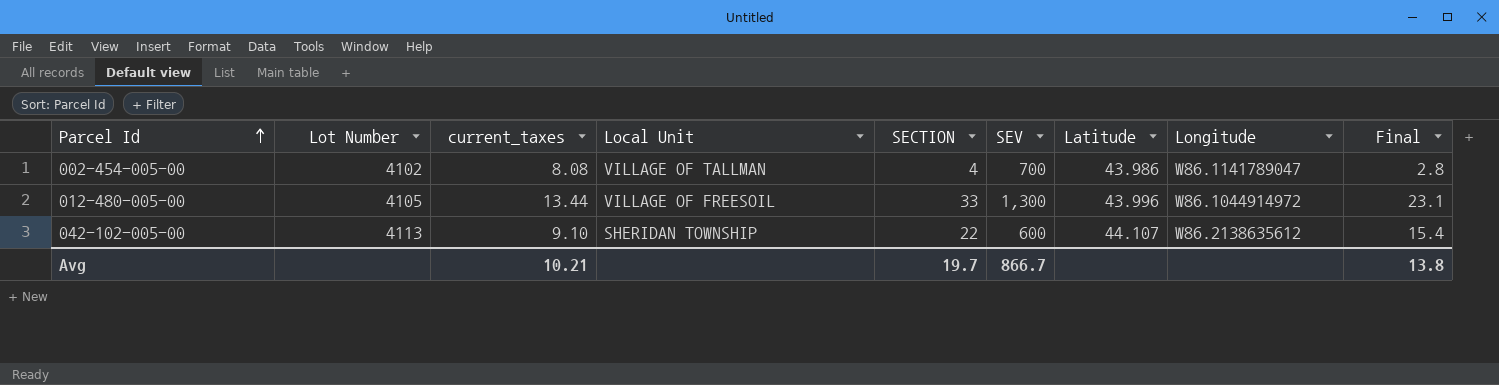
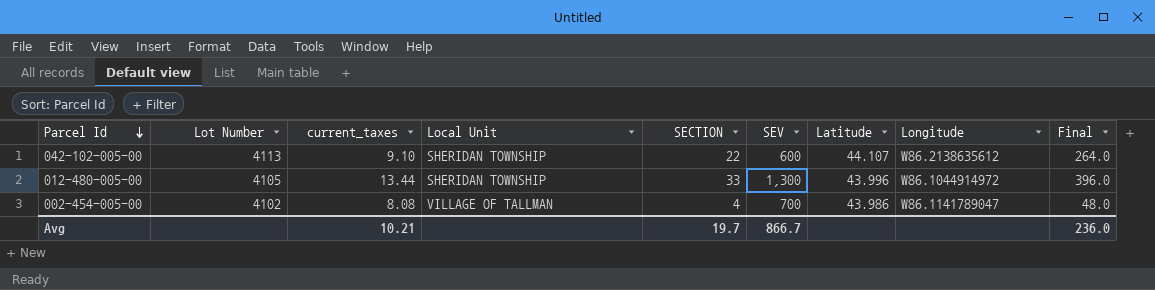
row order: Parcel Id ascending -> Parcel Id descending
column Final | formula: [SECTION] * 0.7 -> [SECTION] * 12
012-480-005-00 | Local Unit: VILLAGE OF FREESOIL -> SHERIDAN TOWNSHIP
Avg | Final: 13.8 -> 236.0

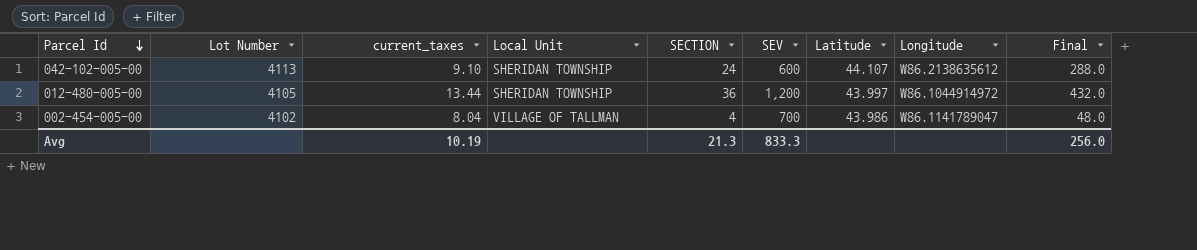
042-102-005-00 | SECTION: 22 -> 24
042-102-005-00 | Final: 264.0 -> 288.0
012-480-005-00 | SECTION: 33 -> 36
012-480-005-00 | SEV: 1,300 -> 1,200
012-480-005-00 | Latitude: 43.996 -> 43.997
012-480-005-00 | Final: 396.0 -> 432.0
002-454-005-00 | current_taxes: 8.08 -> 8.04
Avg | current_taxes: 10.21 -> 10.19
Avg | SECTION: 19.7 -> 21.3
Avg | SEV: 866.7 -> 833.3
Avg | Final: 236.0 -> 256.0

